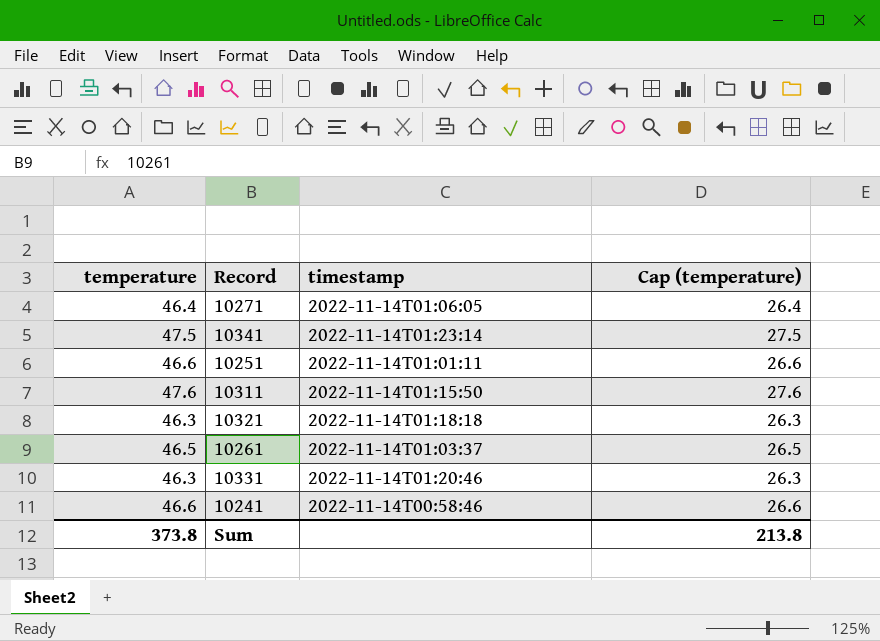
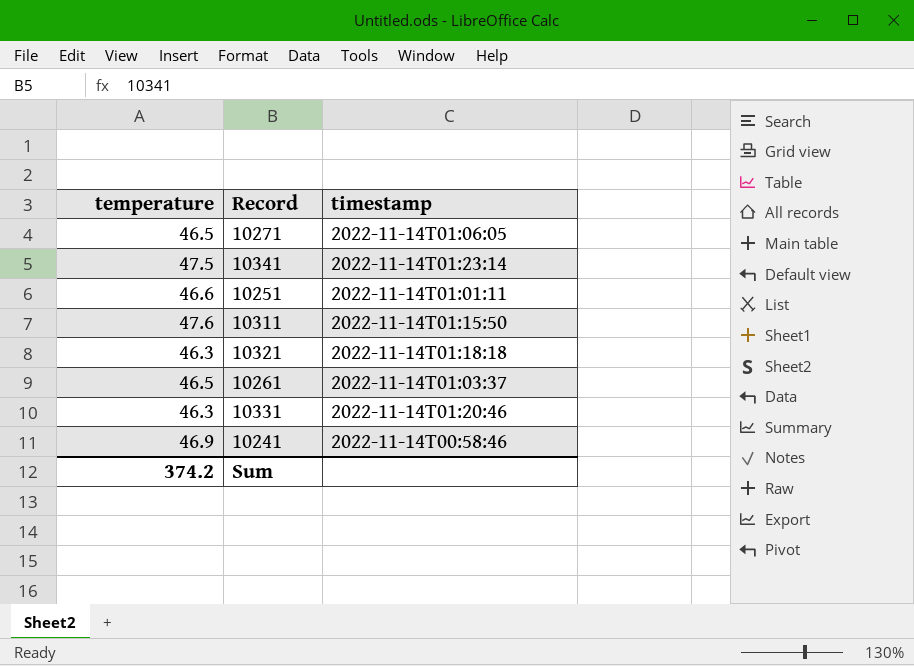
column Cap (temperature) | formula: [temperature] - 20 -> none
10271 | temperature: 46.4 -> 46.5
10241 | temperature: 46.6 -> 46.9
Sum | temperature: 373.8 -> 374.2

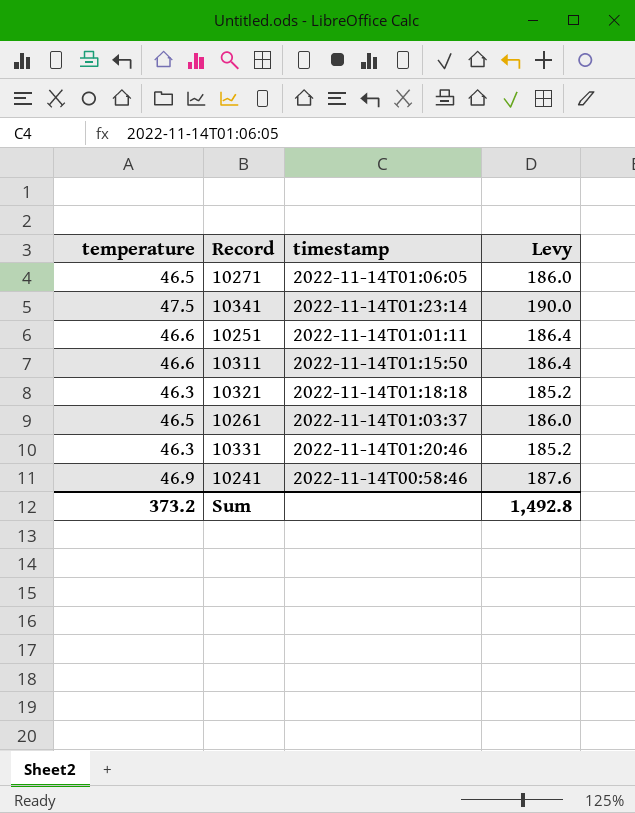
column Levy | formula: none -> [temperature] * 4
10311 | temperature: 47.6 -> 46.6
Sum | temperature: 374.2 -> 373.2

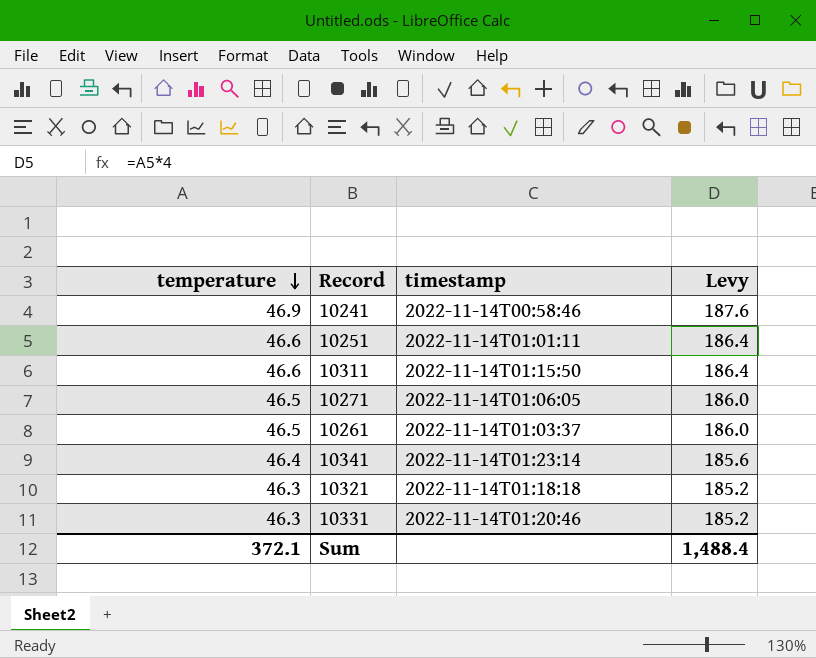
row order: none -> temperature descending
10341 | temperature: 47.5 -> 46.4
10341 | Levy: 190.0 -> 185.6
Sum | temperature: 373.2 -> 372.1
Sum | Levy: 1,492.8 -> 1,488.4

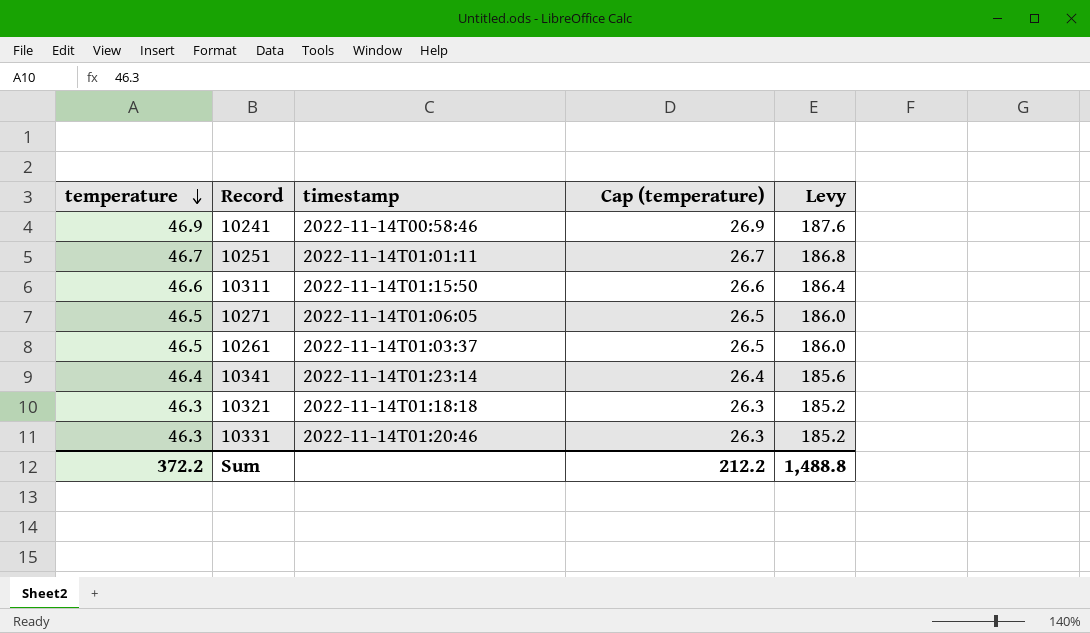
column Cap (temperature) | formula: none -> [temperature] - 20
10251 | temperature: 46.6 -> 46.7
10251 | Levy: 186.4 -> 186.8
Sum | temperature: 372.1 -> 372.2
Sum | Levy: 1,488.4 -> 1,488.8

